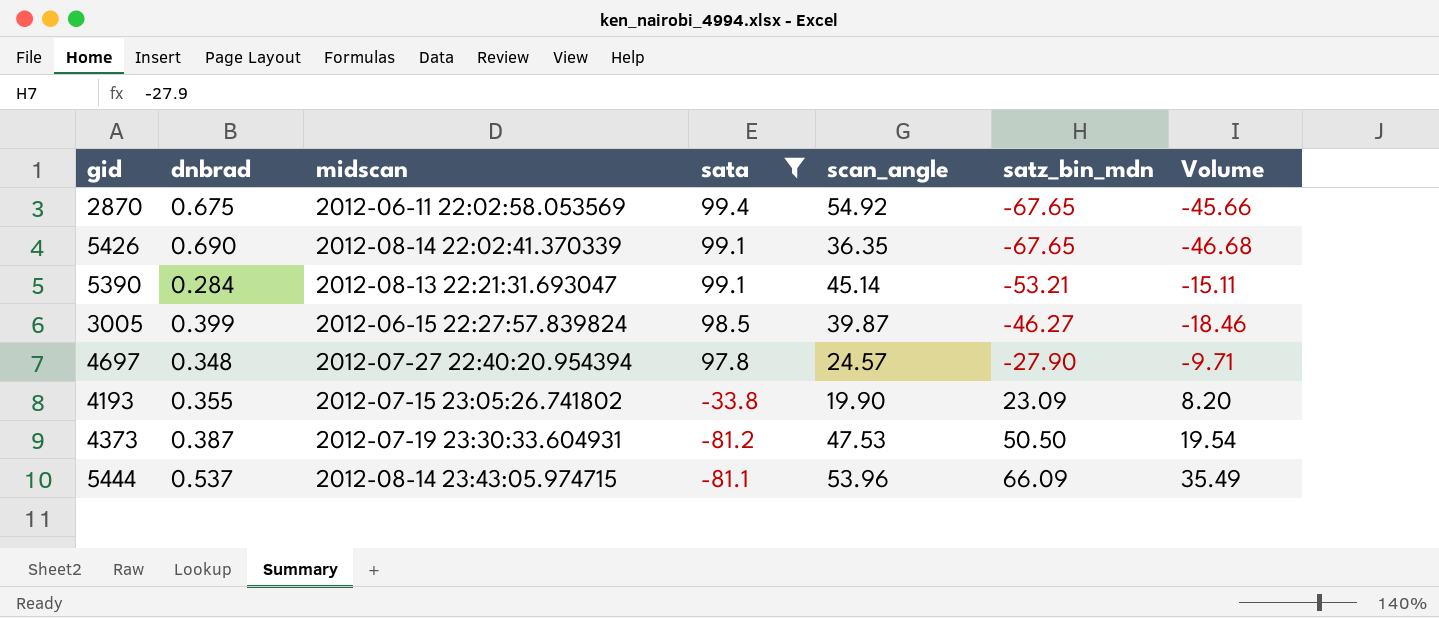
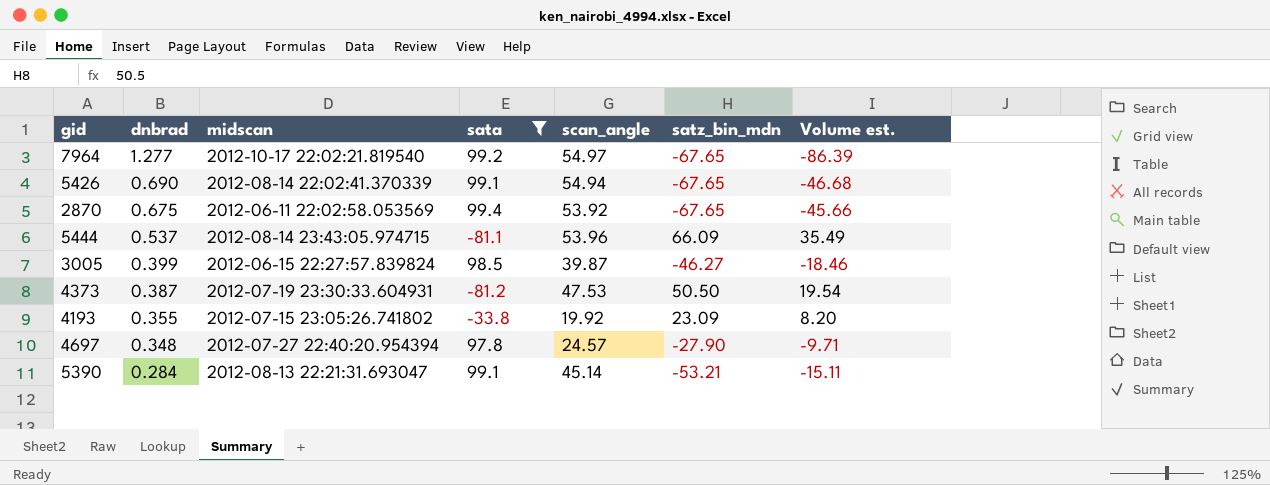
row order: satz_bin_mdn ascending -> dnbrad descending
column name: Volume -> Volume est.
row 7964: none -> 1.277 | 2012-10-17 22:02:21.819540 | 99.2 | 54.97 | -67.65 | -86.39
5426 | scan_angle: 36.35 -> 54.94
2870 | scan_angle: 54.92 -> 53.92
4193 | scan_angle: 19.90 -> 19.92

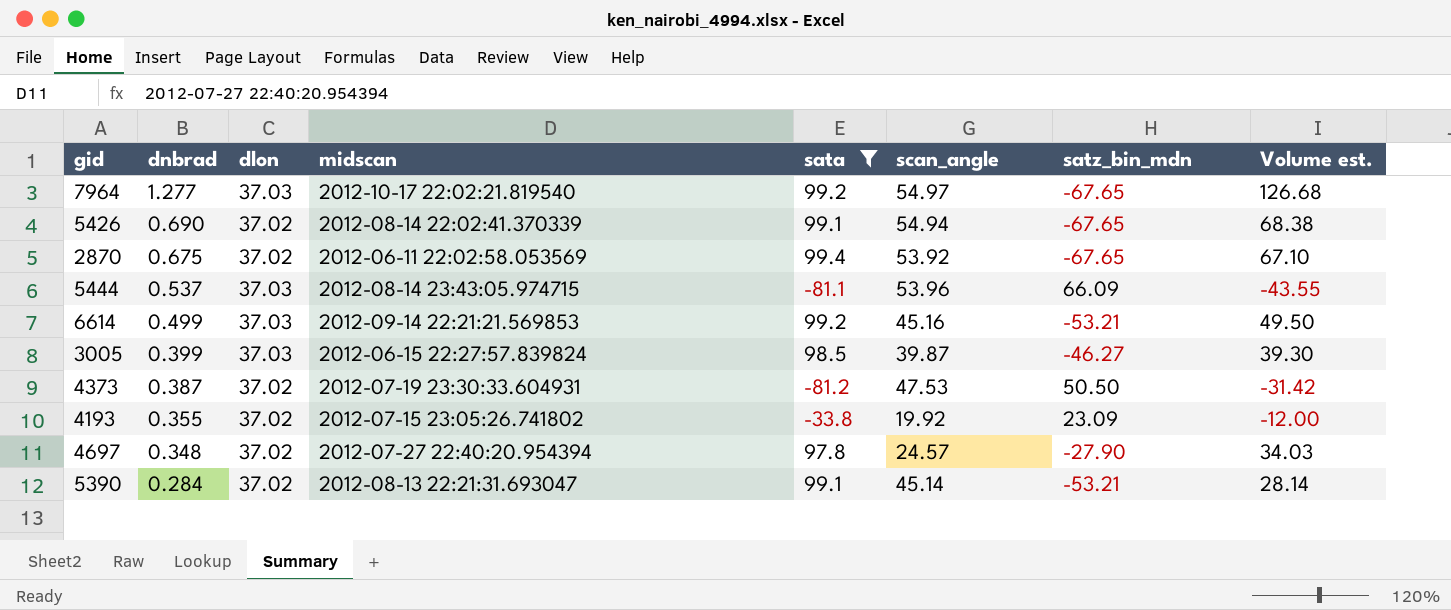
column dlon | position: none -> 3
column Volume est. | formula: [dnbrad] * [satz_bin_mdn] -> [dnbrad] * [sata]
row 6614: none -> 0.499 | 37.03 | 2012-09-14 22:21:21.569853 | 99.2 | 45.16 | -53.21 | 49.50

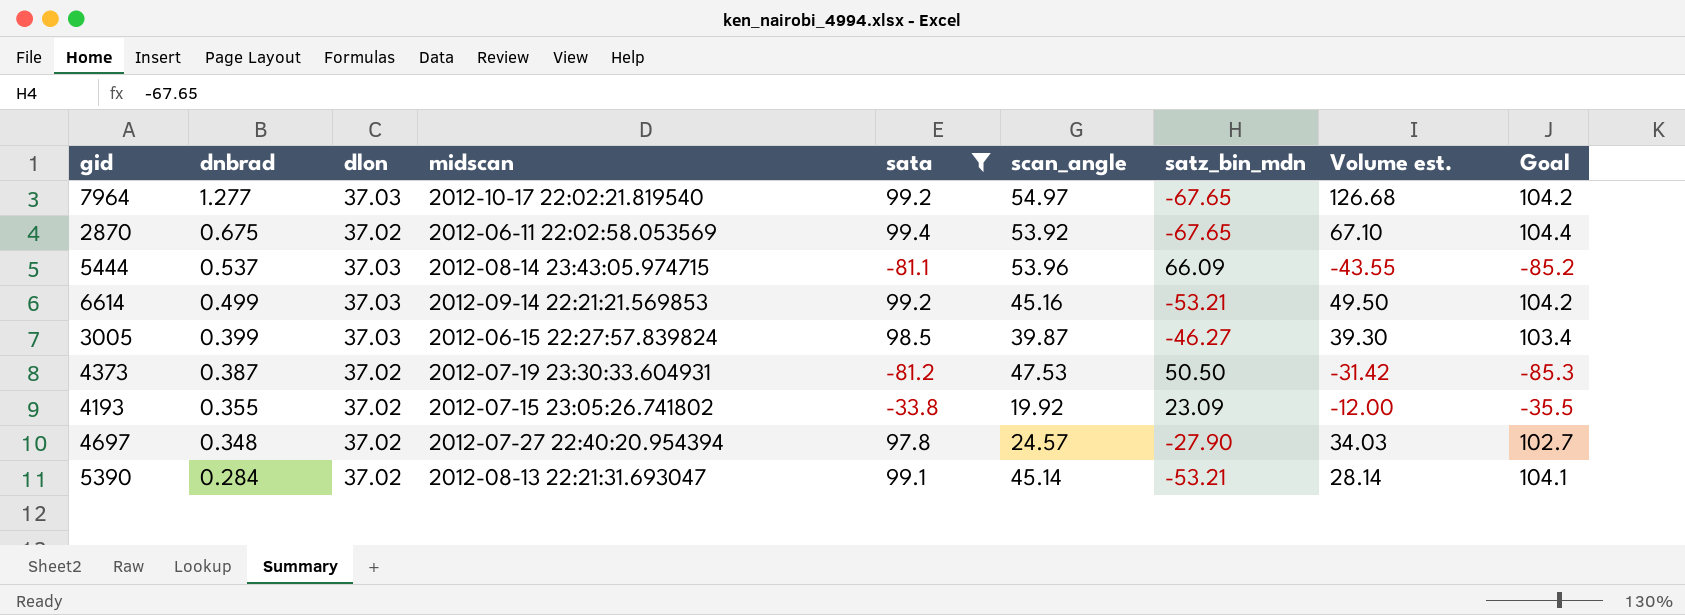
column Goal | formula: none -> [sata] * 1.05
row 5426: 0.690 | 37.02 | 2012-08-14 22:02:41.370339 | 99.1 | 54.94 | -67.65 | 68.38 -> none

